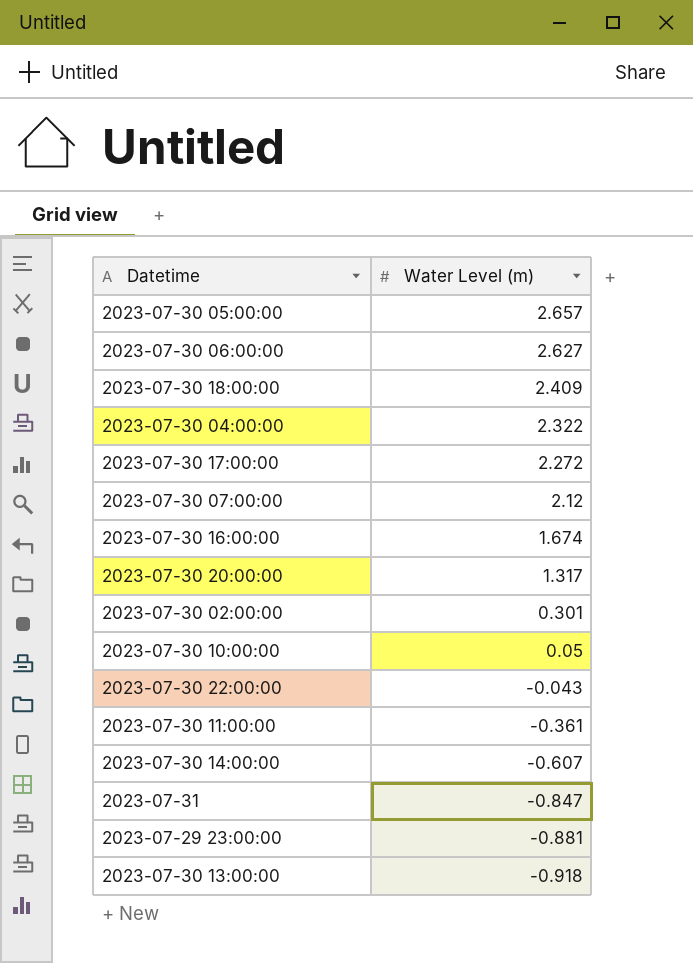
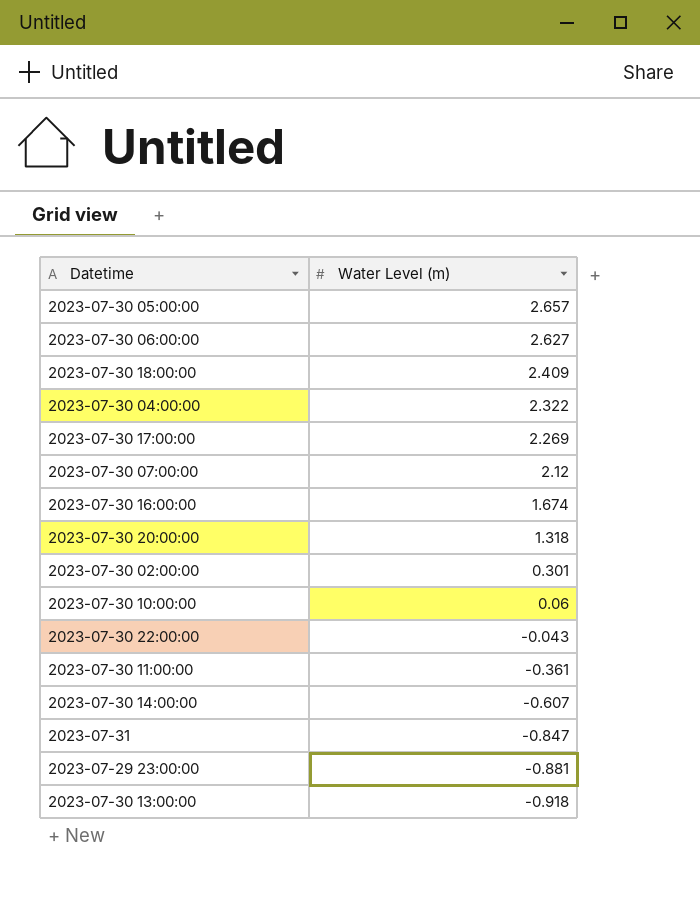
2023-07-30 17:00:00 | Water Level (m): 2.272 -> 2.269
2023-07-30 20:00:00 | Water Level (m): 1.317 -> 1.318
2023-07-30 10:00:00 | Water Level (m): 0.05 -> 0.06

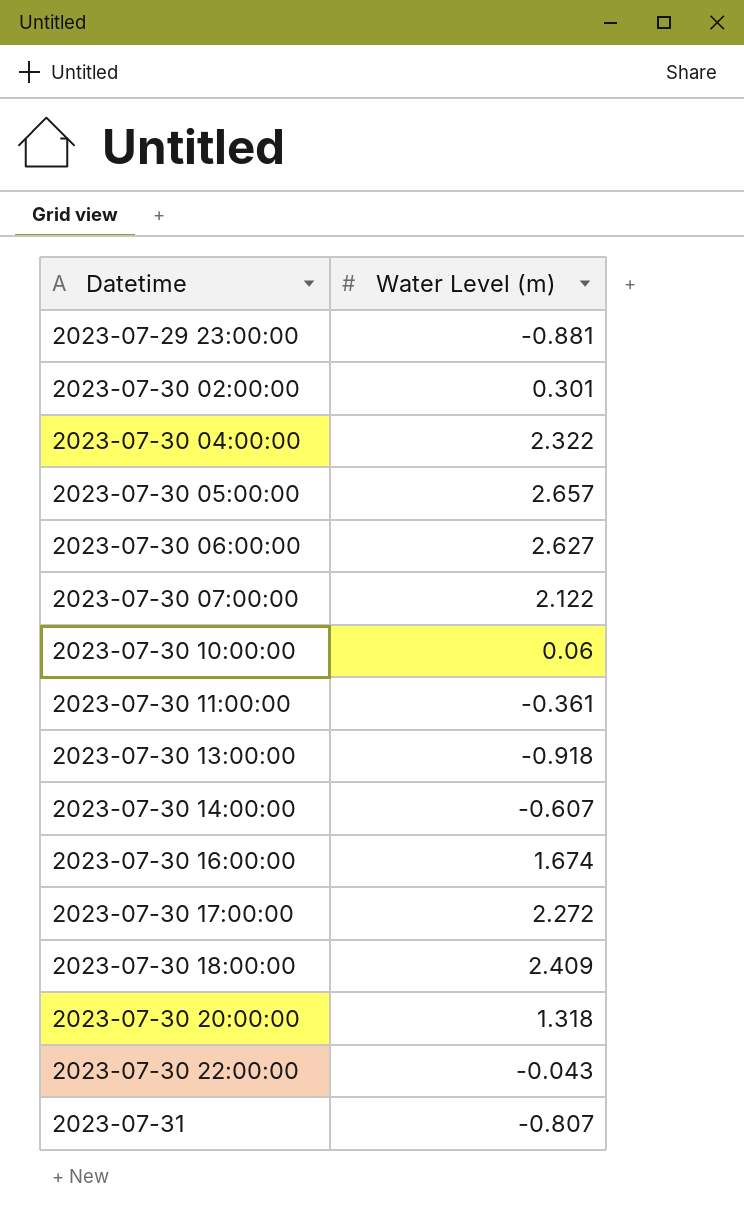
row order: Water Level (m) descending -> Datetime ascending
2023-07-30 07:00:00 | Water Level (m): 2.12 -> 2.122
2023-07-30 17:00:00 | Water Level (m): 2.269 -> 2.272
2023-07-31 | Water Level (m): -0.847 -> -0.807

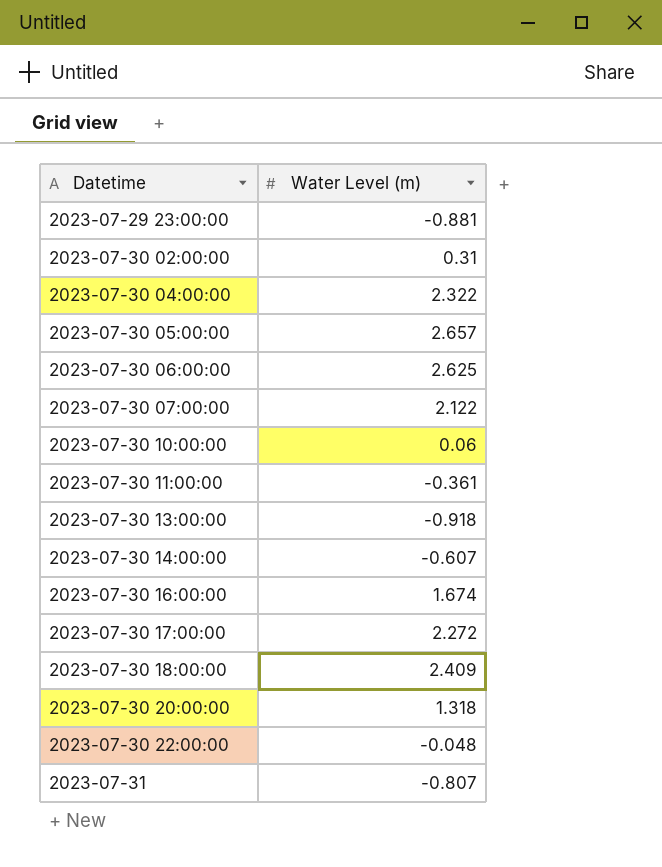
2023-07-30 02:00:00 | Water Level (m): 0.301 -> 0.31
2023-07-30 06:00:00 | Water Level (m): 2.627 -> 2.625
2023-07-30 22:00:00 | Water Level (m): -0.043 -> -0.048

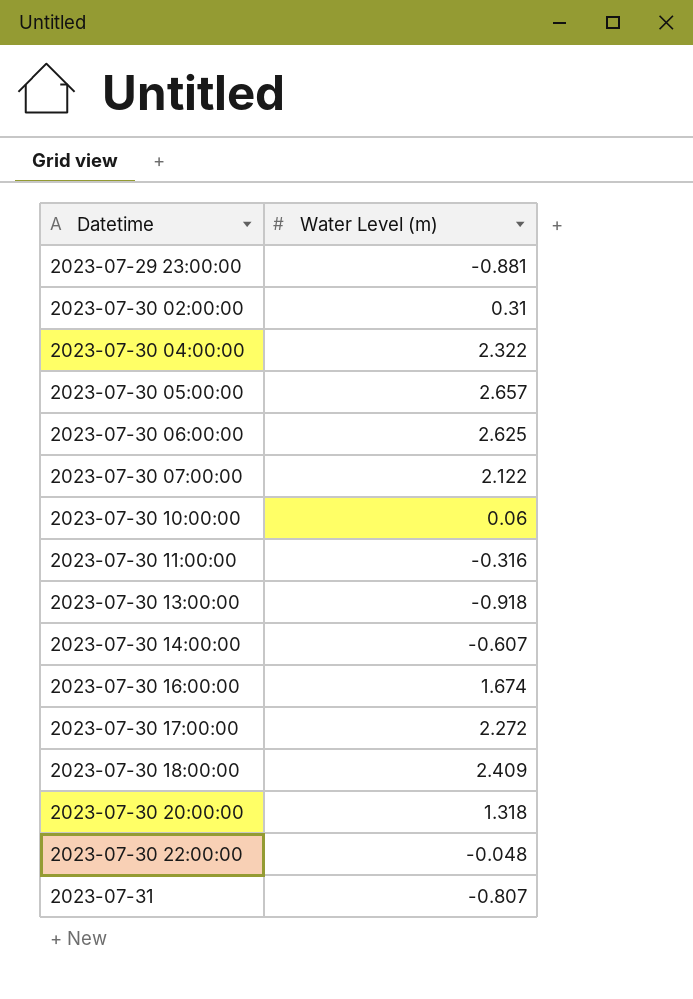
2023-07-30 11:00:00 | Water Level (m): -0.361 -> -0.316

